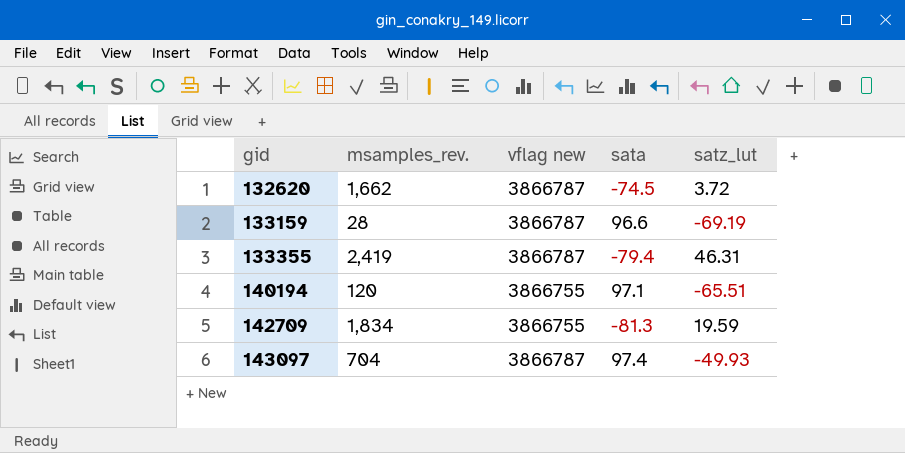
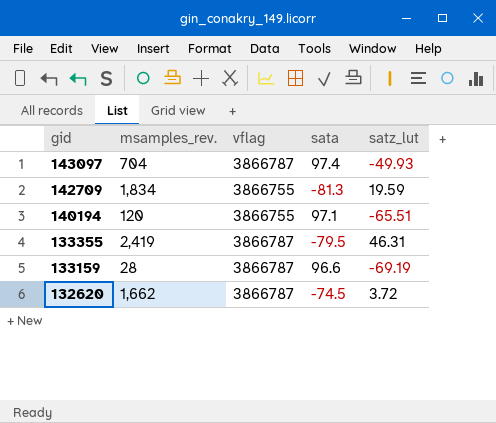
row order: gid ascending -> gid descending
column name: vflag new -> vflag
133355 | sata: -79.4 -> -79.5

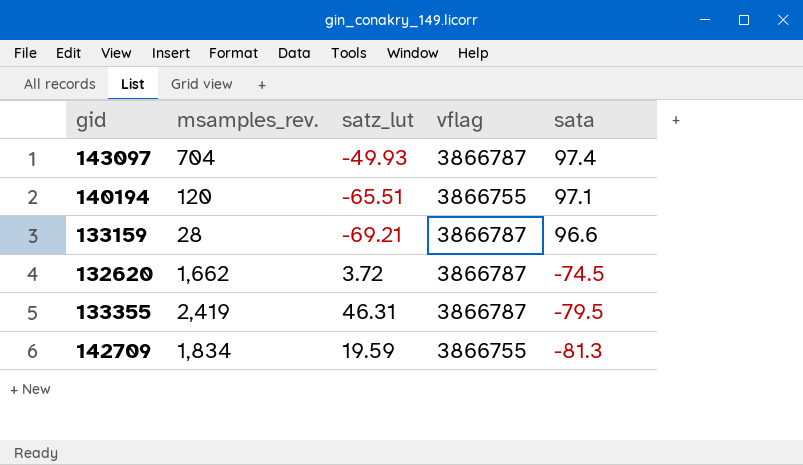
row order: gid descending -> sata descending
column satz_lut | position: 5 -> 3
133159 | satz_lut: -69.19 -> -69.21

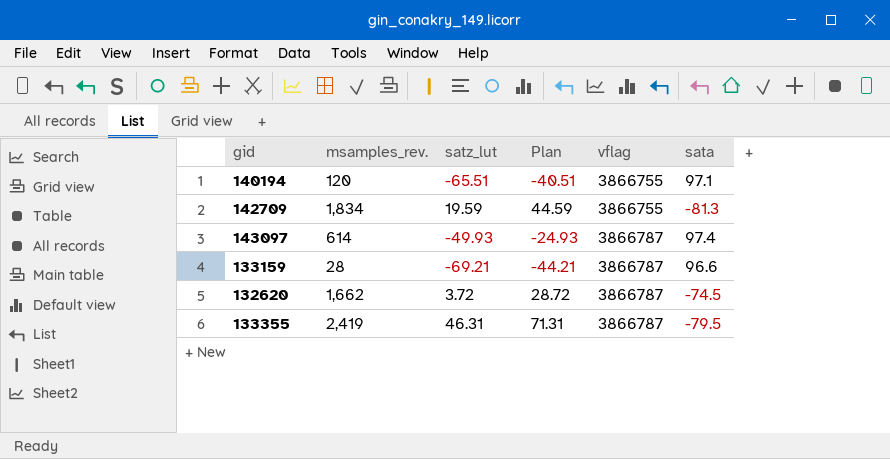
row order: sata descending -> vflag ascending
column Plan | formula: none -> [satz_lut] + 25
143097 | msamples_rev.: 704 -> 614

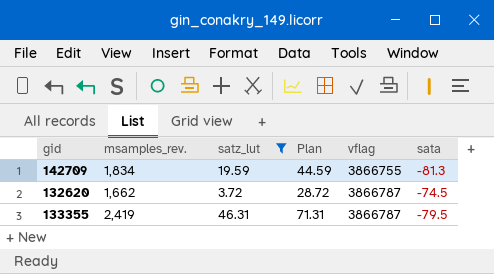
filter: none -> satz_lut >= 3.72

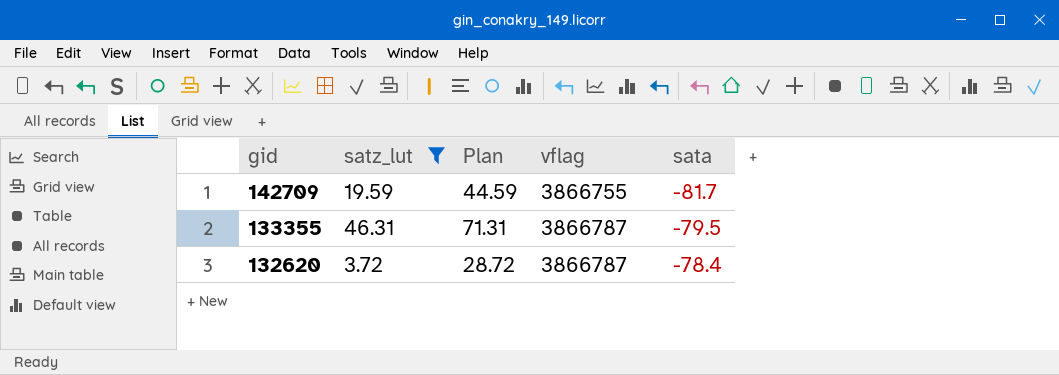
row order: vflag ascending -> gid descending
column msamples_rev. | position: 2 -> none
142709 | sata: -81.3 -> -81.7
132620 | sata: -74.5 -> -78.4

